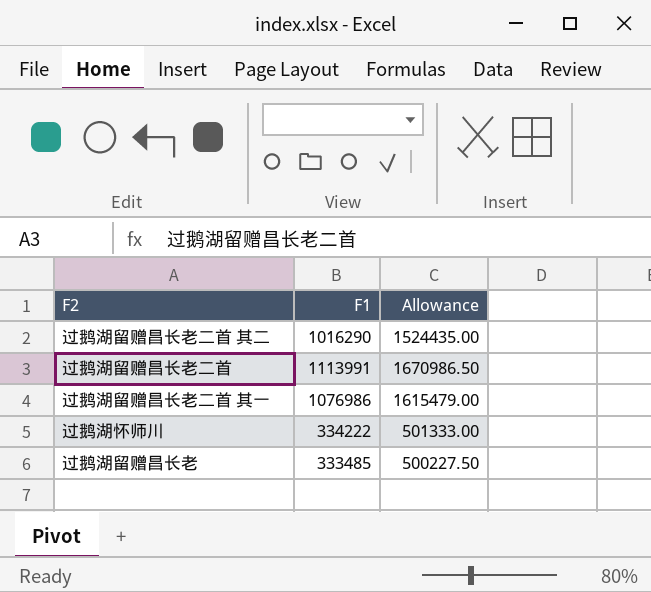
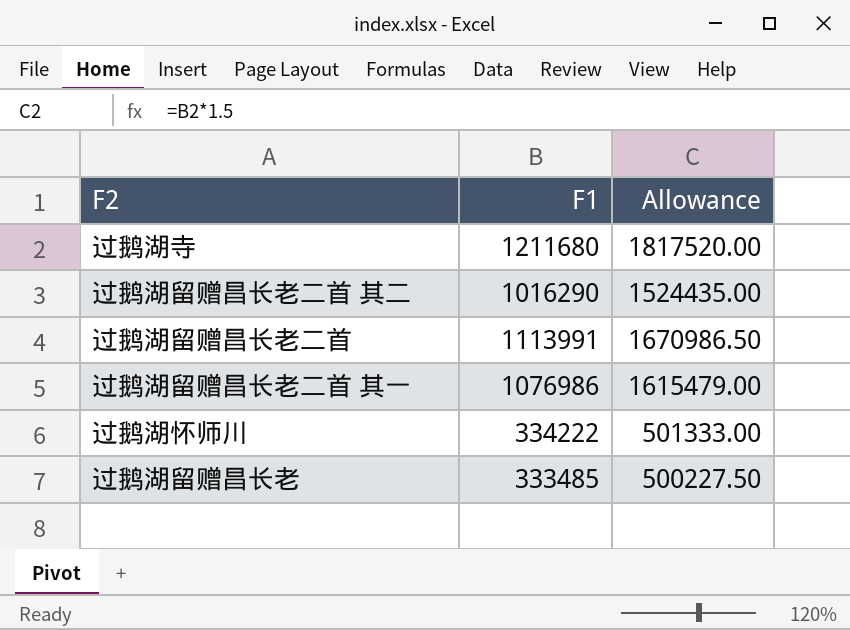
row 过鹅湖寺: none -> 1211680 | 1817520.00

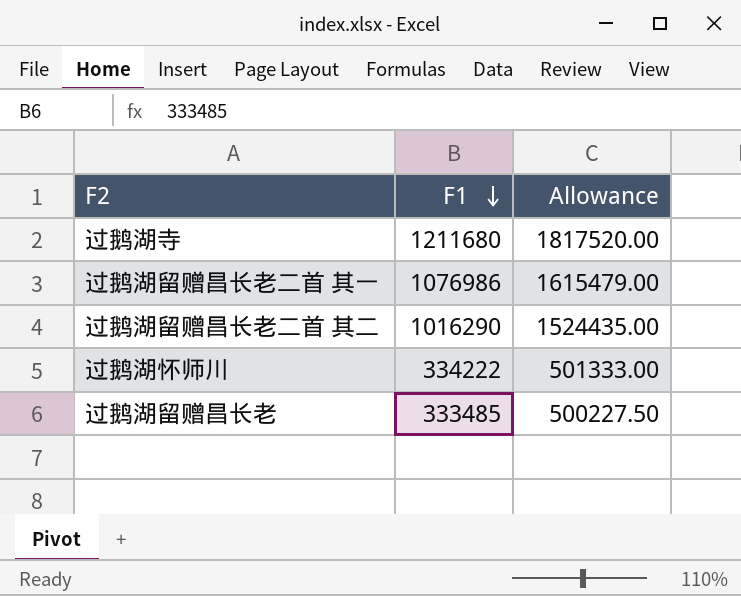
row order: none -> F1 descending
row 过鹅湖留赠昌长老二首: 1113991 | 1670986.50 -> none

